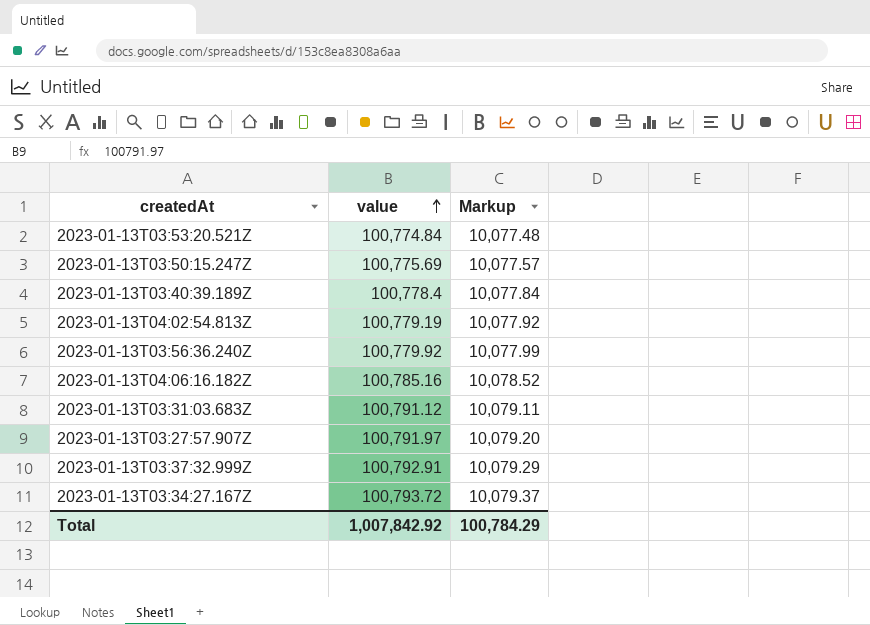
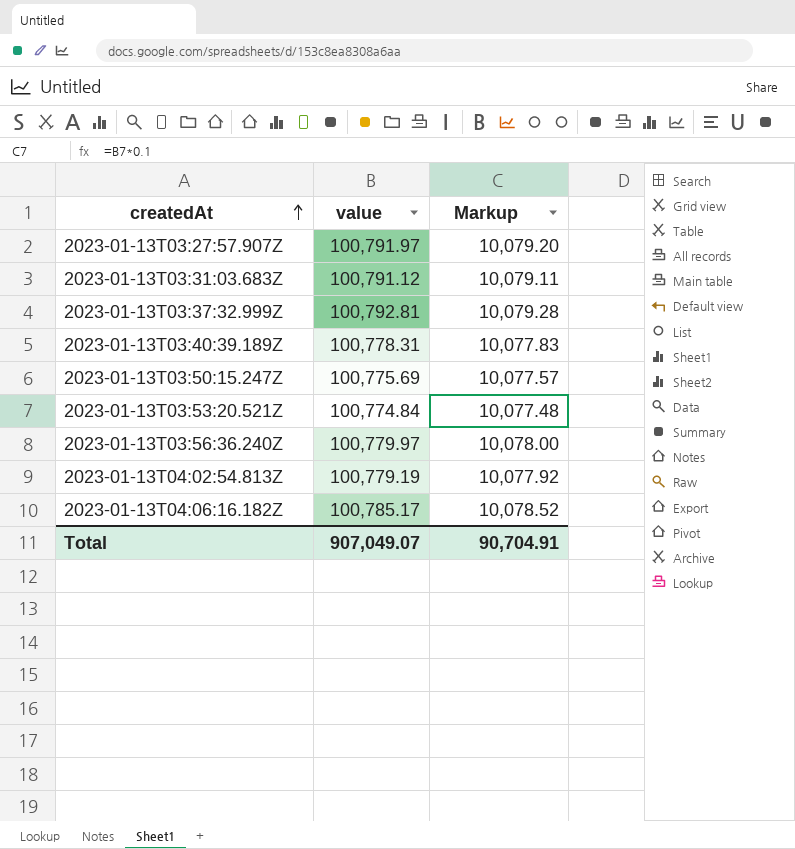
row order: value ascending -> createdAt ascending
row 2023-01-13T03:34:27.167Z: 100,793.72 | 10,079.37 -> none
2023-01-13T03:37:32.999Z | value: 100,792.91 -> 100,792.81
2023-01-13T03:37:32.999Z | Markup: 10,079.29 -> 10,079.28
2023-01-13T03:40:39.189Z | value: 100,778.4 -> 100,778.31
2023-01-13T03:40:39.189Z | Markup: 10,077.84 -> 10,077.83
2023-01-13T03:56:36.240Z | value: 100,779.92 -> 100,779.97
2023-01-13T03:56:36.240Z | Markup: 10,077.99 -> 10,078.00
2023-01-13T04:06:16.182Z | value: 100,785.16 -> 100,785.17
Total | value: 1,007,842.92 -> 907,049.07
Total | Markup: 100,784.29 -> 90,704.91

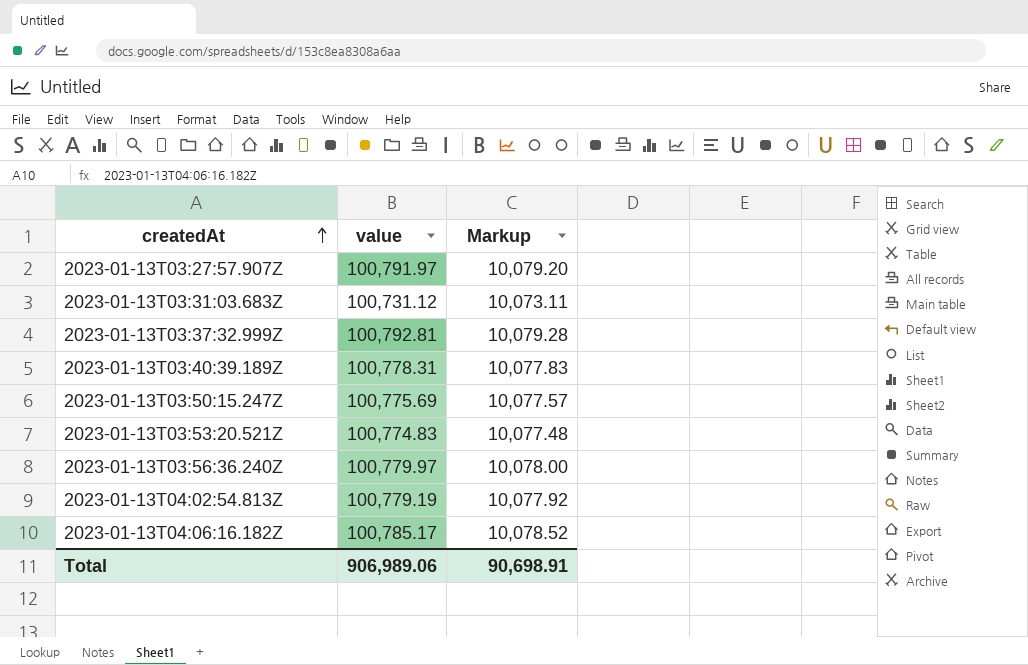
2023-01-13T03:31:03.683Z | value: 100,791.12 -> 100,731.12
2023-01-13T03:31:03.683Z | Markup: 10,079.11 -> 10,073.11
2023-01-13T03:53:20.521Z | value: 100,774.84 -> 100,774.83
Total | value: 907,049.07 -> 906,989.06
Total | Markup: 90,704.91 -> 90,698.91

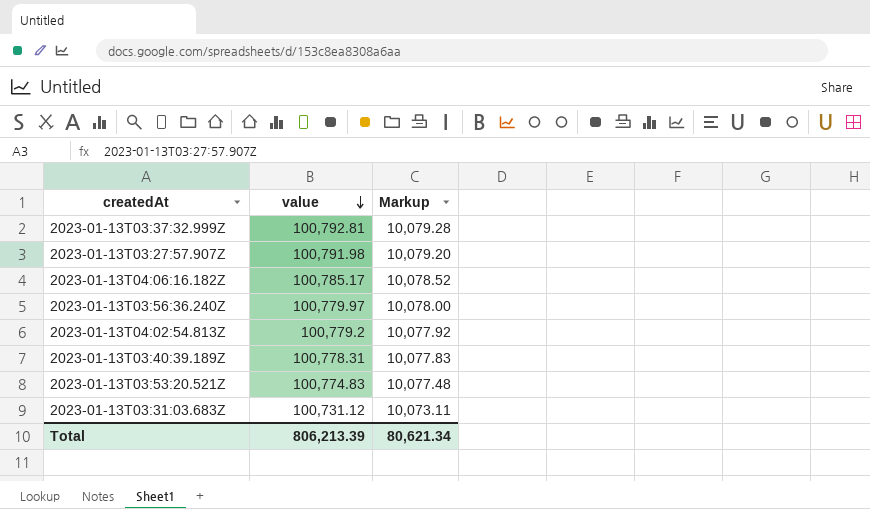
row order: createdAt ascending -> value descending
row 2023-01-13T03:50:15.247Z: 100,775.69 | 10,077.57 -> none
2023-01-13T03:27:57.907Z | value: 100,791.97 -> 100,791.98
2023-01-13T04:02:54.813Z | value: 100,779.19 -> 100,779.2
Total | value: 906,989.06 -> 806,213.39
Total | Markup: 90,698.91 -> 80,621.34

